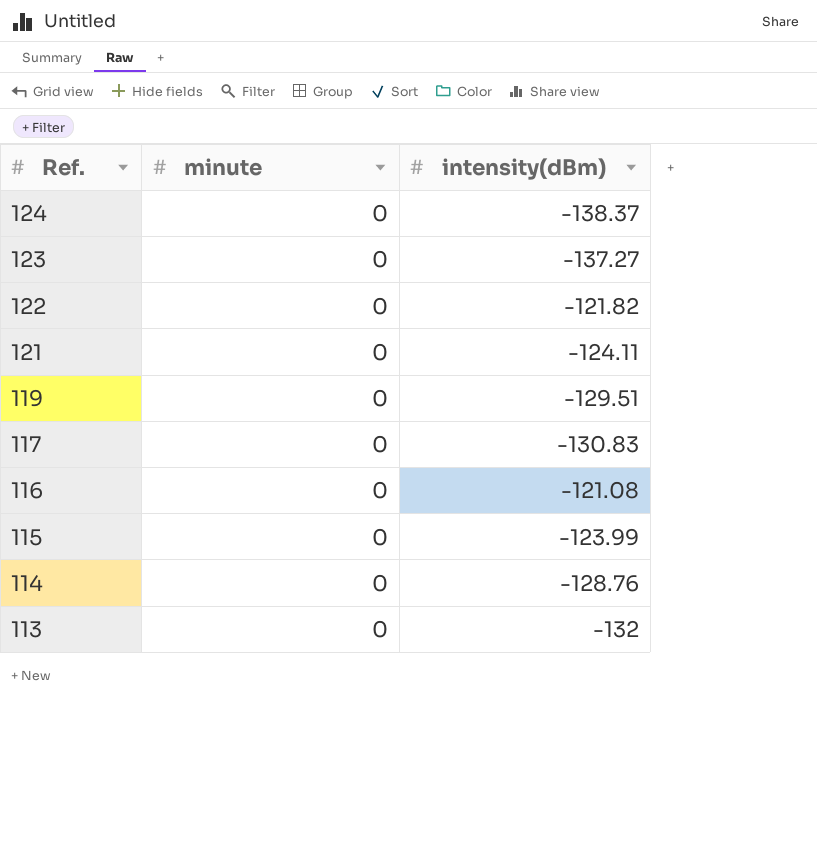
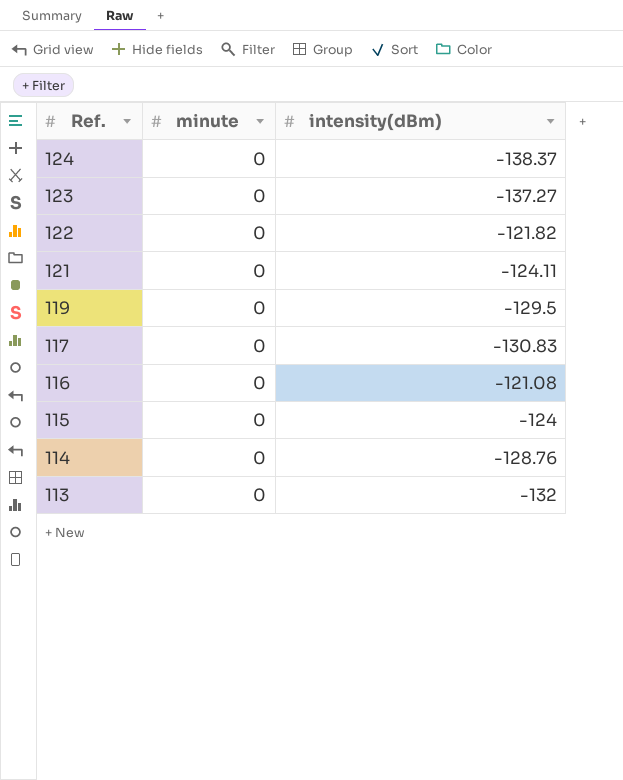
119 | intensity(dBm): -129.51 -> -129.5
115 | intensity(dBm): -123.99 -> -124

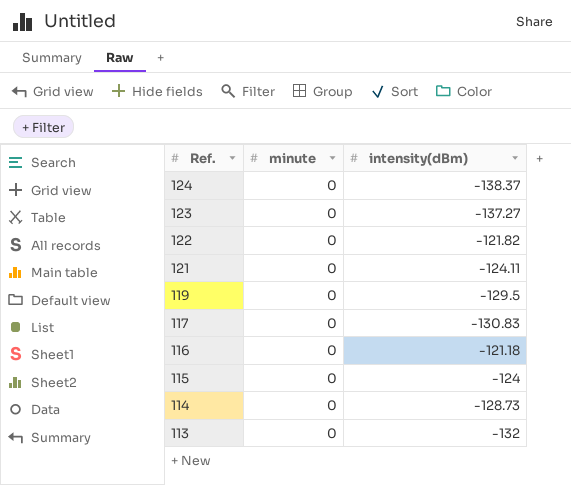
116 | intensity(dBm): -121.08 -> -121.18
114 | intensity(dBm): -128.76 -> -128.73

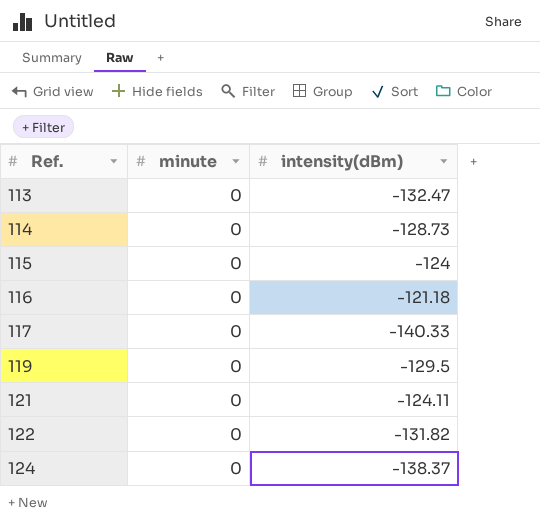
row order: Ref. descending -> Ref. ascending
row 123: 0 | -137.27 -> none
113 | intensity(dBm): -132 -> -132.47
117 | intensity(dBm): -130.83 -> -140.33
122 | intensity(dBm): -121.82 -> -131.82

